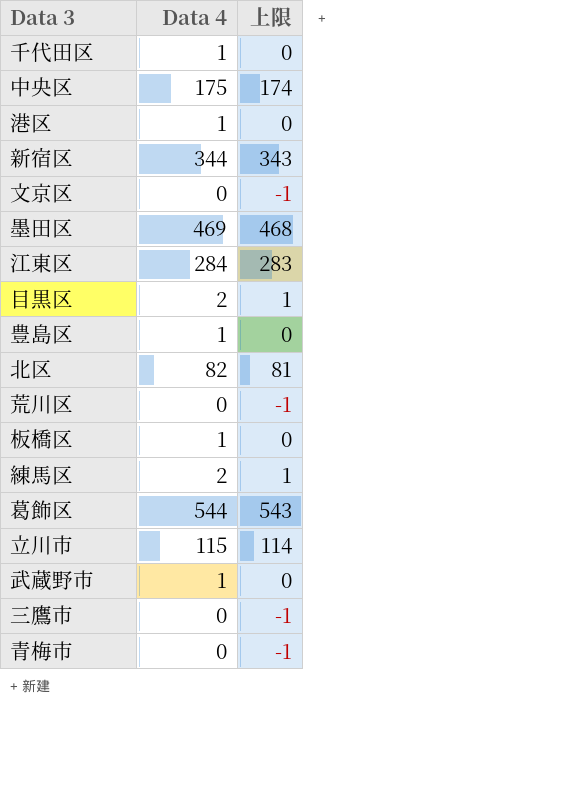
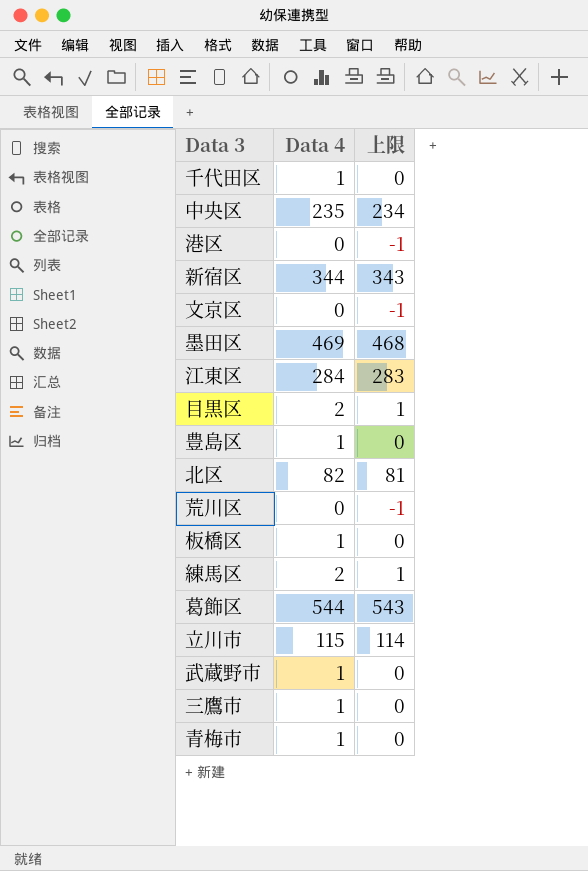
中央区 | Data 4: 175 -> 235
中央区 | 上限: 174 -> 234
港区 | Data 4: 1 -> 0
港区 | 上限: 0 -> -1
三鷹市 | Data 4: 0 -> 1
三鷹市 | 上限: -1 -> 0
青梅市 | Data 4: 0 -> 1
青梅市 | 上限: -1 -> 0

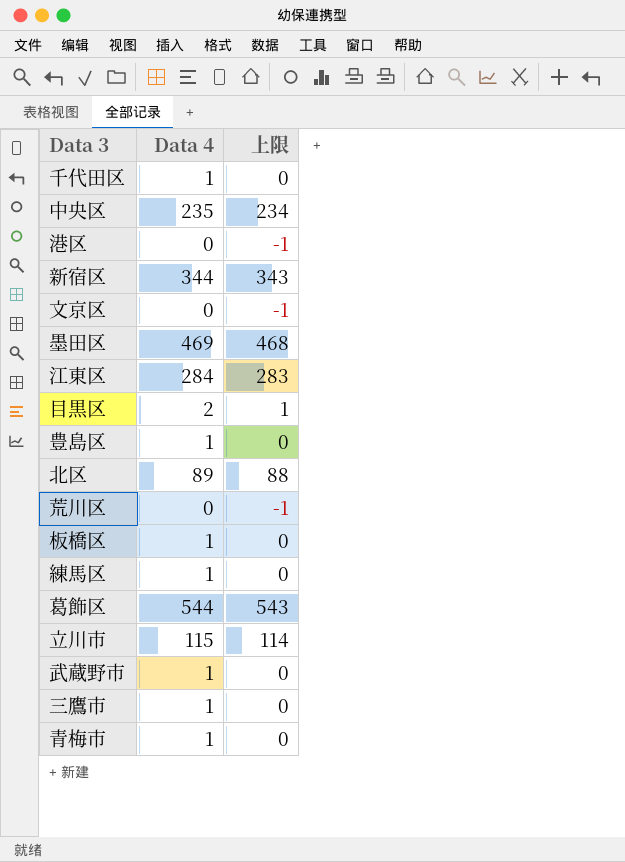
北区 | Data 4: 82 -> 89
北区 | 上限: 81 -> 88
練馬区 | Data 4: 2 -> 1
練馬区 | 上限: 1 -> 0

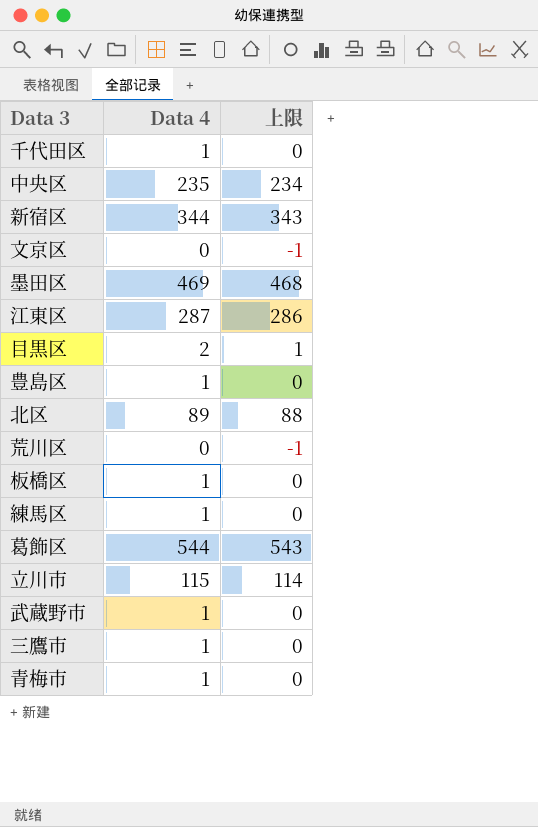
row 港区: 0 | -1 -> none
江東区 | Data 4: 284 -> 287
江東区 | 上限: 283 -> 286

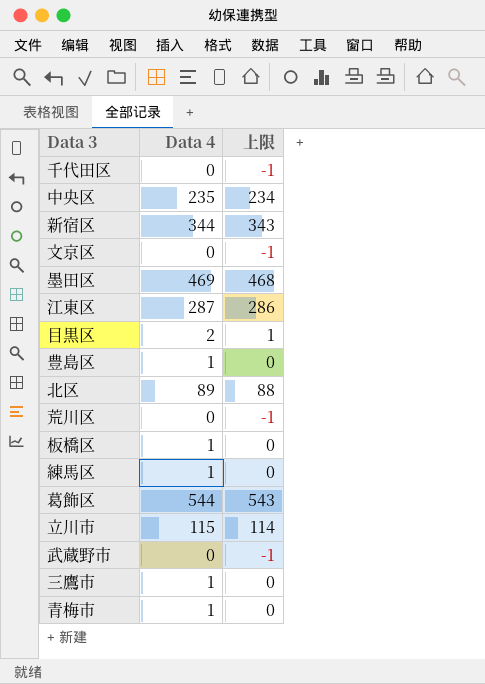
千代田区 | Data 4: 1 -> 0
千代田区 | 上限: 0 -> -1
武蔵野市 | Data 4: 1 -> 0
武蔵野市 | 上限: 0 -> -1

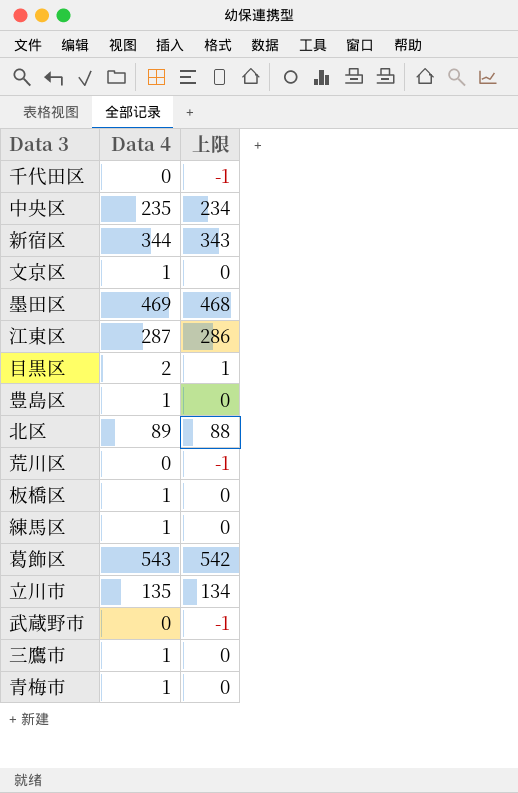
文京区 | Data 4: 0 -> 1
文京区 | 上限: -1 -> 0
葛飾区 | Data 4: 544 -> 543
葛飾区 | 上限: 543 -> 542
立川市 | Data 4: 115 -> 135
立川市 | 上限: 114 -> 134

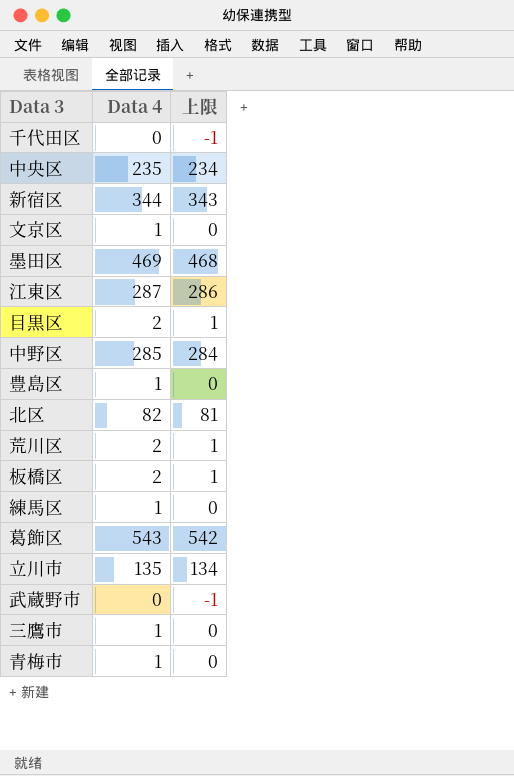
row 中野区: none -> 285 | 284
北区 | Data 4: 89 -> 82
北区 | 上限: 88 -> 81
荒川区 | Data 4: 0 -> 2
荒川区 | 上限: -1 -> 1
板橋区 | Data 4: 1 -> 2
板橋区 | 上限: 0 -> 1

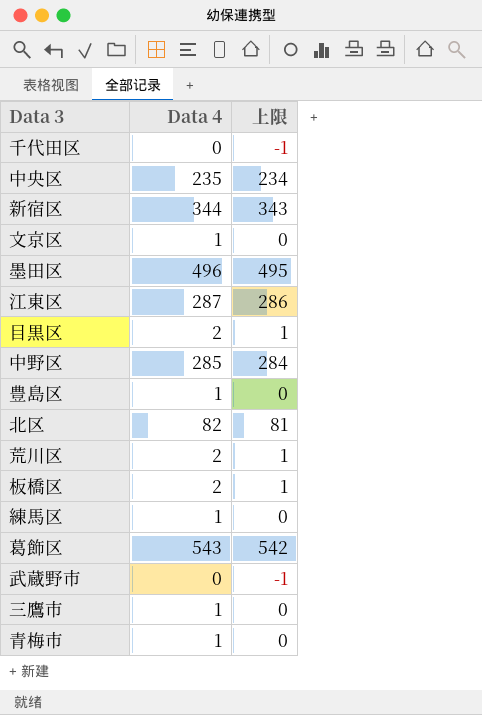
row 立川市: 135 | 134 -> none
墨田区 | Data 4: 469 -> 496
墨田区 | 上限: 468 -> 495

